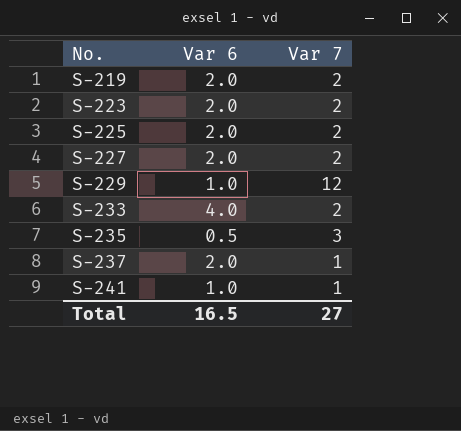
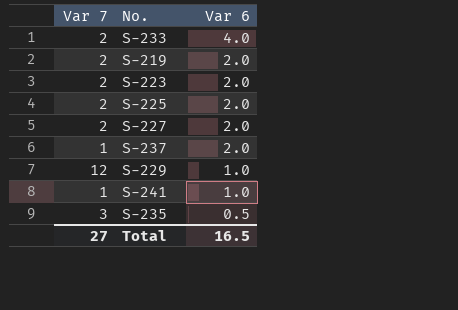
row order: No. ascending -> Var 6 descending
column Var 7 | position: 3 -> 1

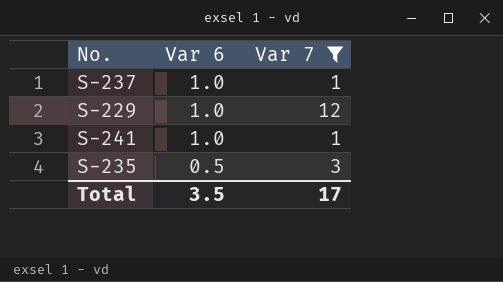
filter: none -> Var 7 != 2
column Var 7 | position: 1 -> 3
S-237 | Var 6: 2.0 -> 1.0
Total | Var 6: 16.5 -> 3.5
Total | Var 7: 27 -> 17

